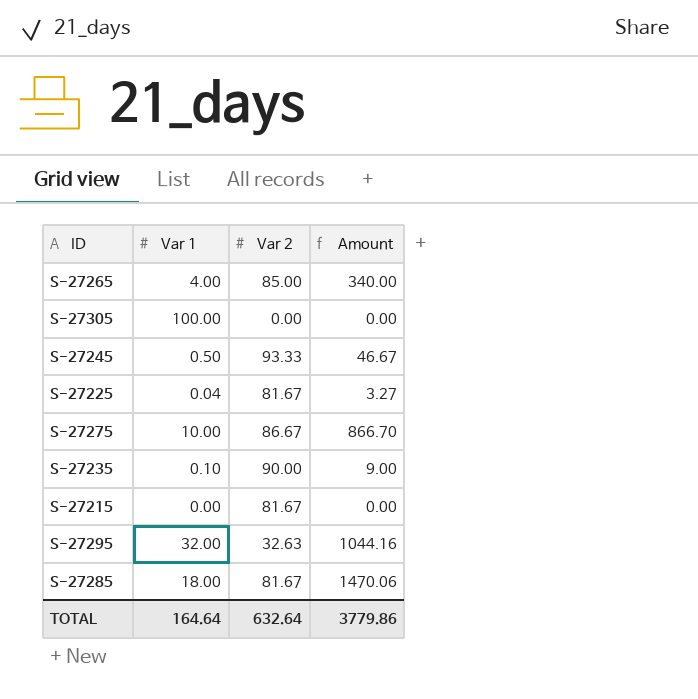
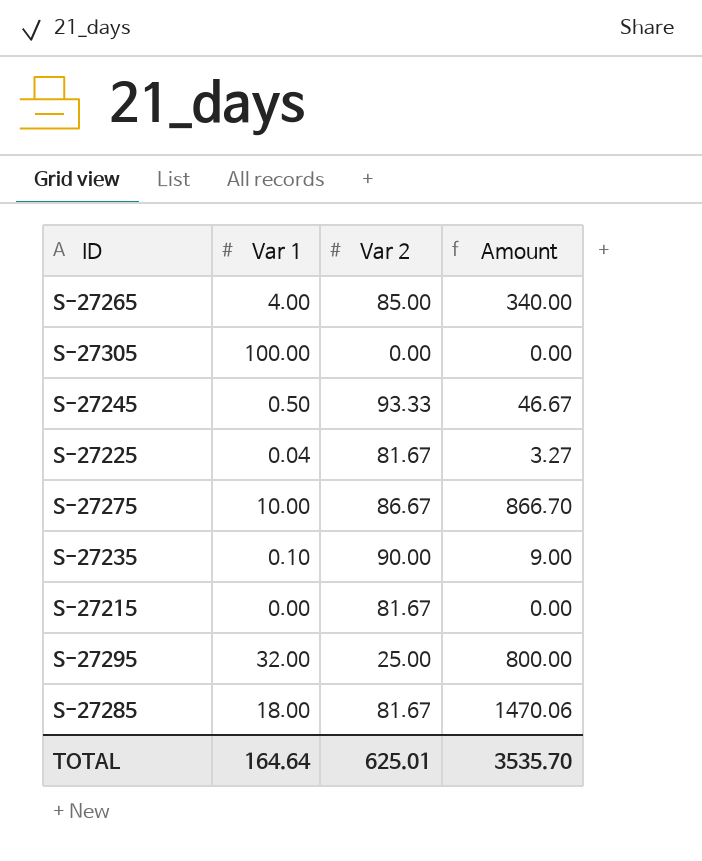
S-27295 | Var 2: 32.63 -> 25.00
S-27295 | Amount: 1044.16 -> 800.00
TOTAL | Var 2: 632.64 -> 625.01
TOTAL | Amount: 3779.86 -> 3535.70

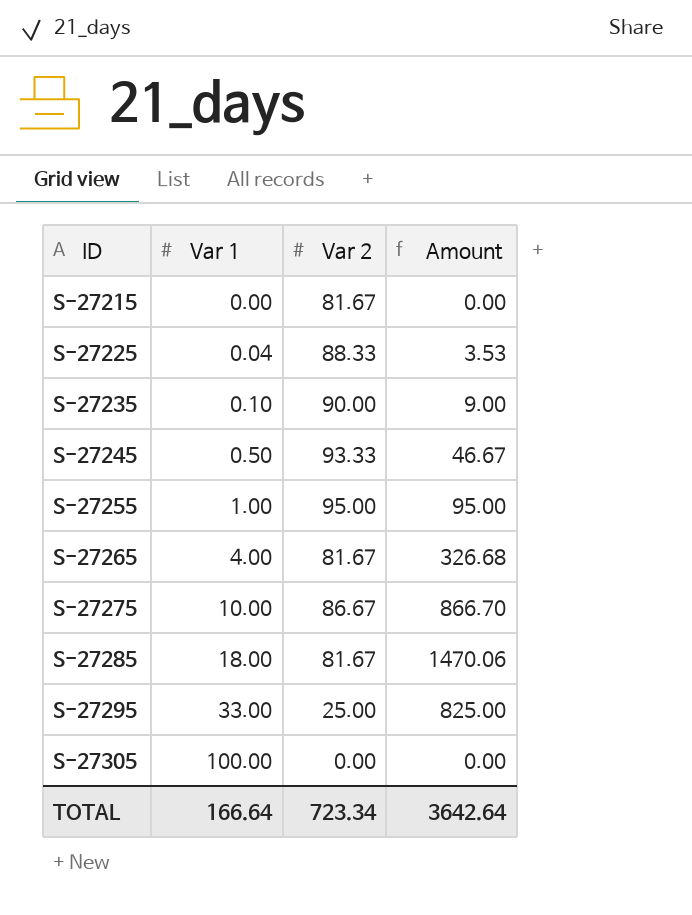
row order: none -> ID ascending
S-27225 | Var 2: 81.67 -> 88.33
S-27225 | Amount: 3.27 -> 3.53
row S-27255: none -> 1.00 | 95.00 | 95.00
S-27265 | Var 2: 85.00 -> 81.67
S-27265 | Amount: 340.00 -> 326.68
S-27295 | Var 1: 32.00 -> 33.00
S-27295 | Amount: 800.00 -> 825.00
TOTAL | Var 1: 164.64 -> 166.64
TOTAL | Var 2: 625.01 -> 723.34
TOTAL | Amount: 3535.70 -> 3642.64

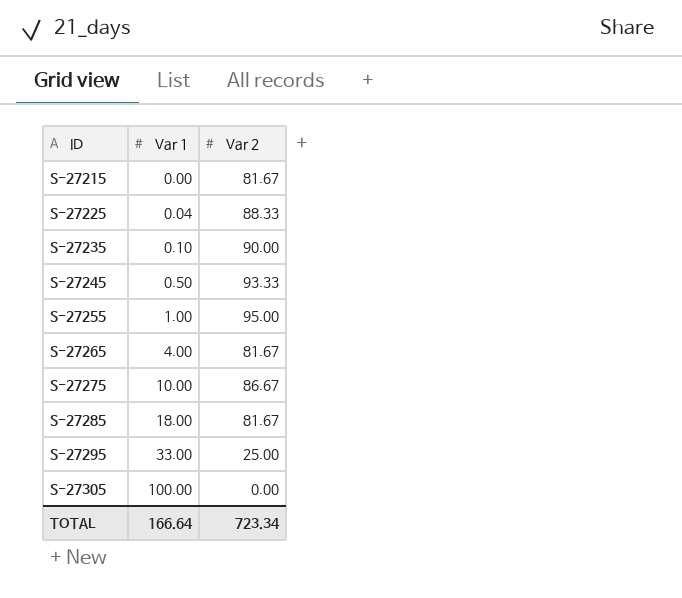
column Amount | formula: [Var 1] * [Var 2] -> none

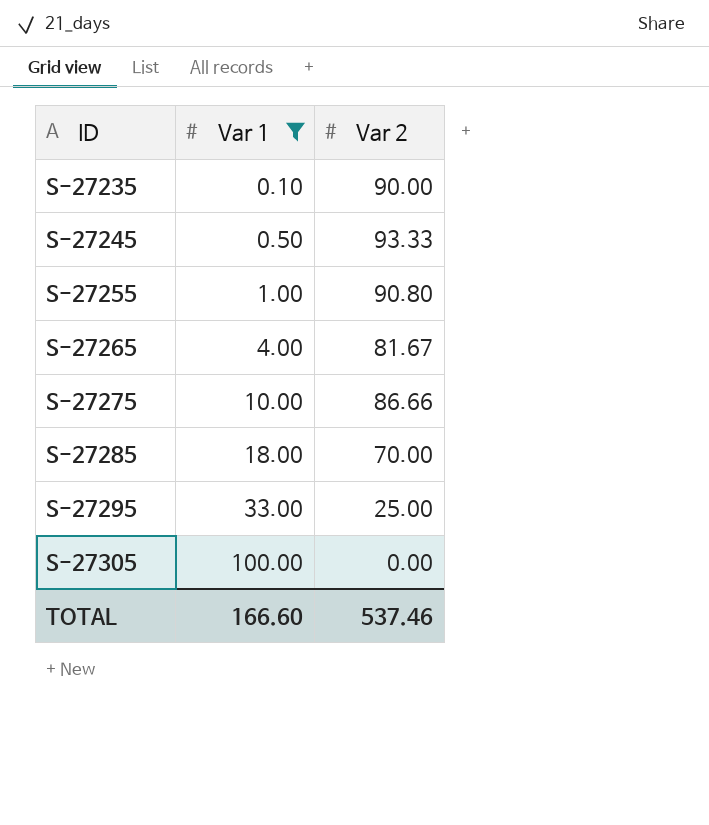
filter: none -> Var 1 >= 0.10
S-27255 | Var 2: 95.00 -> 90.80
S-27275 | Var 2: 86.67 -> 86.66
S-27285 | Var 2: 81.67 -> 70.00
TOTAL | Var 1: 166.64 -> 166.60
TOTAL | Var 2: 723.34 -> 537.46

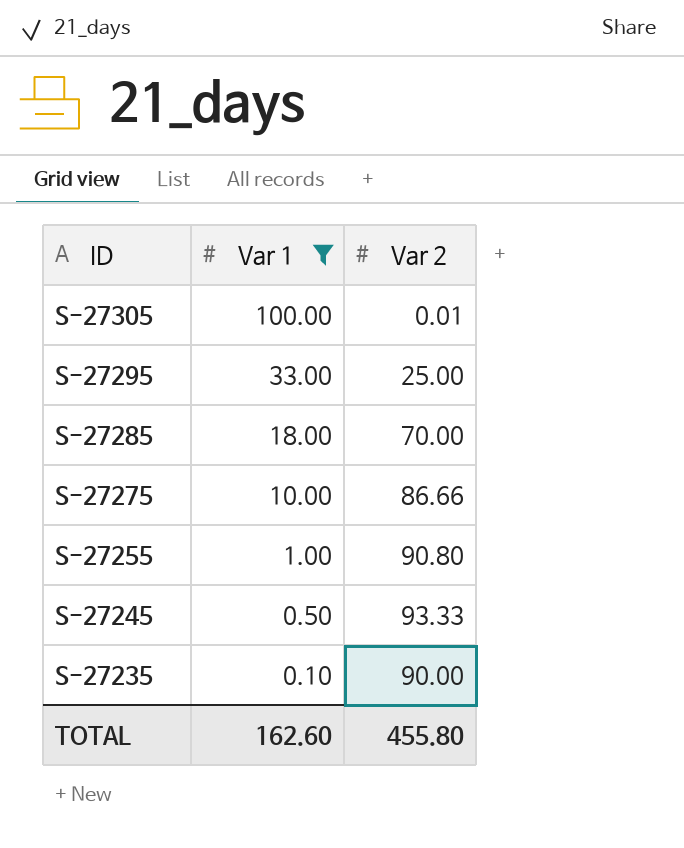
row order: ID ascending -> ID descending
row S-27265: 4.00 | 81.67 -> none
S-27305 | Var 2: 0.00 -> 0.01
TOTAL | Var 1: 166.60 -> 162.60
TOTAL | Var 2: 537.46 -> 455.80

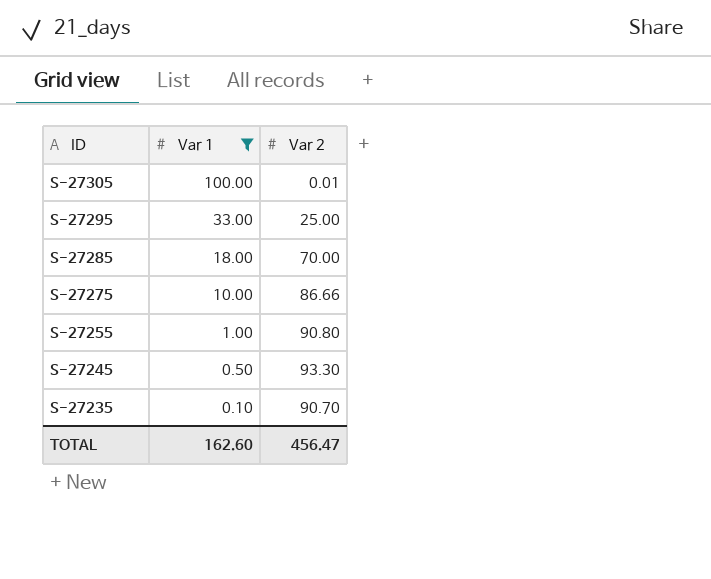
S-27245 | Var 2: 93.33 -> 93.30
S-27235 | Var 2: 90.00 -> 90.70
TOTAL | Var 2: 455.80 -> 456.47

